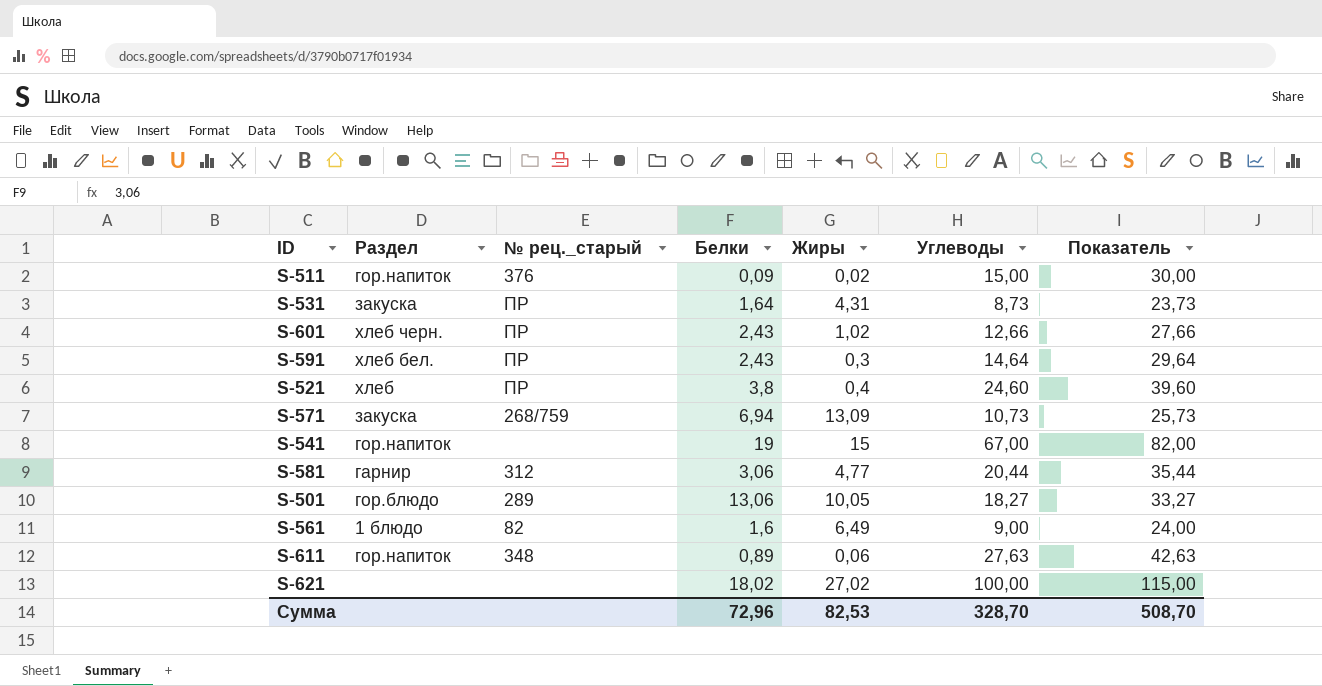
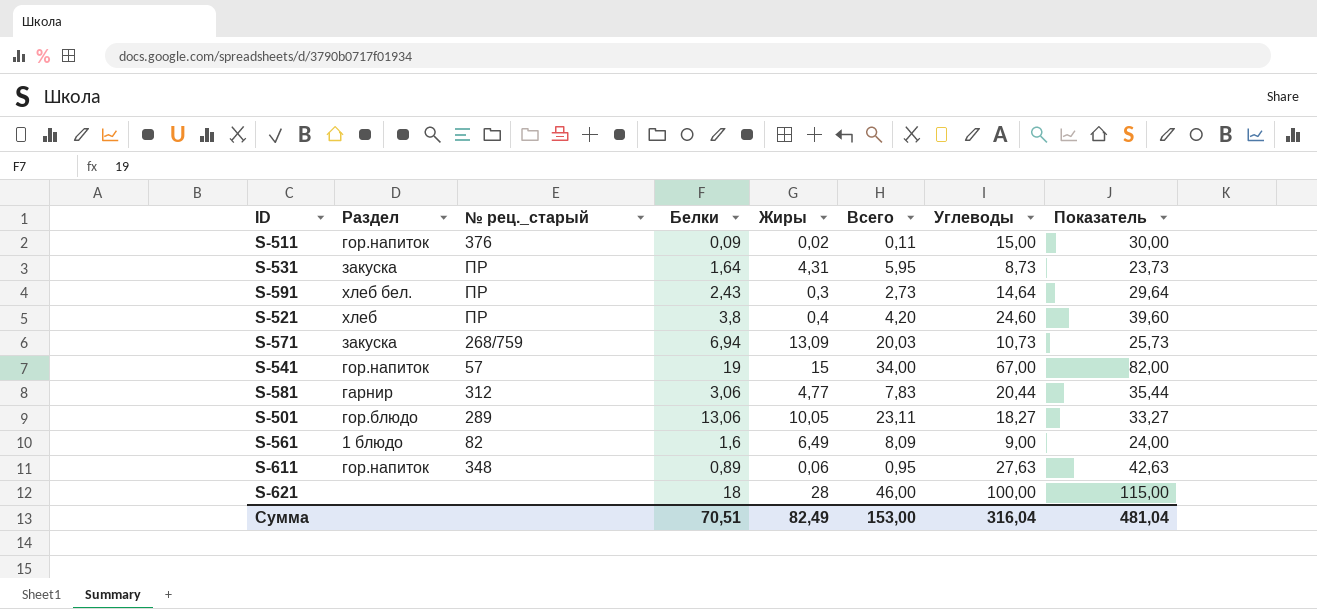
column Всего | formula: none -> [Белки] + [Жиры]
row S-601: хлеб черн. | ПР | 2,43 | 1,02 | 12,66 | 27,66 -> none
S-541 | № рец._старый: none -> 57
S-621 | Белки: 18,02 -> 18
S-621 | Жиры: 27,02 -> 28
Сумма | Белки: 72,96 -> 70,51
Сумма | Жиры: 82,53 -> 82,49
Сумма | Углеводы: 328,70 -> 316,04
Сумма | Показатель: 508,70 -> 481,04

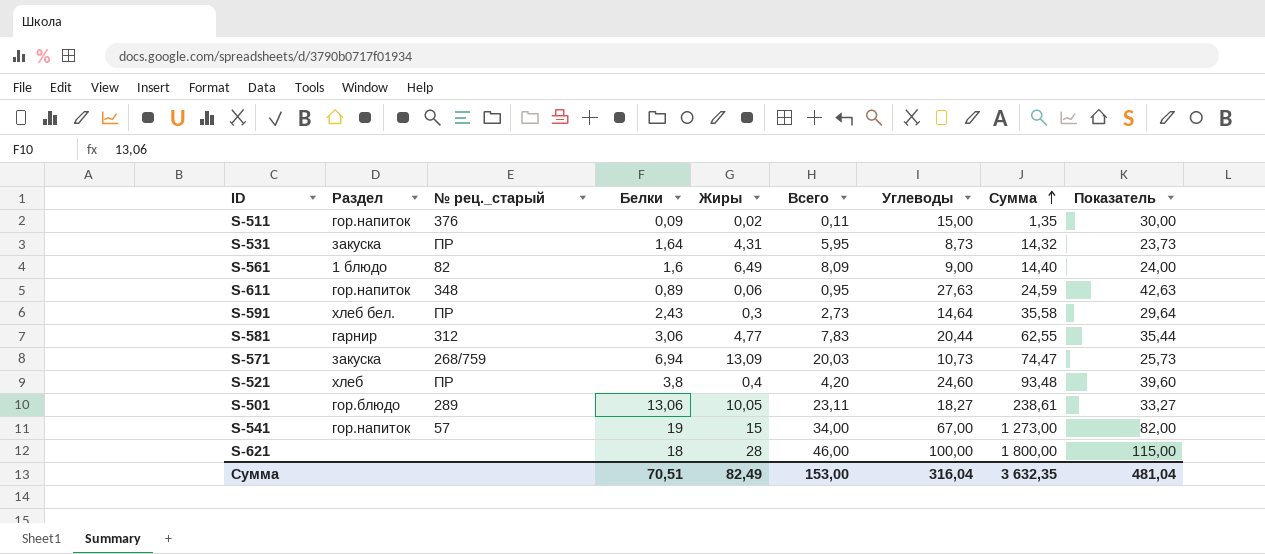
row order: none -> Сумма ascending
column Сумма | formula: none -> [Белки] * [Углеводы]

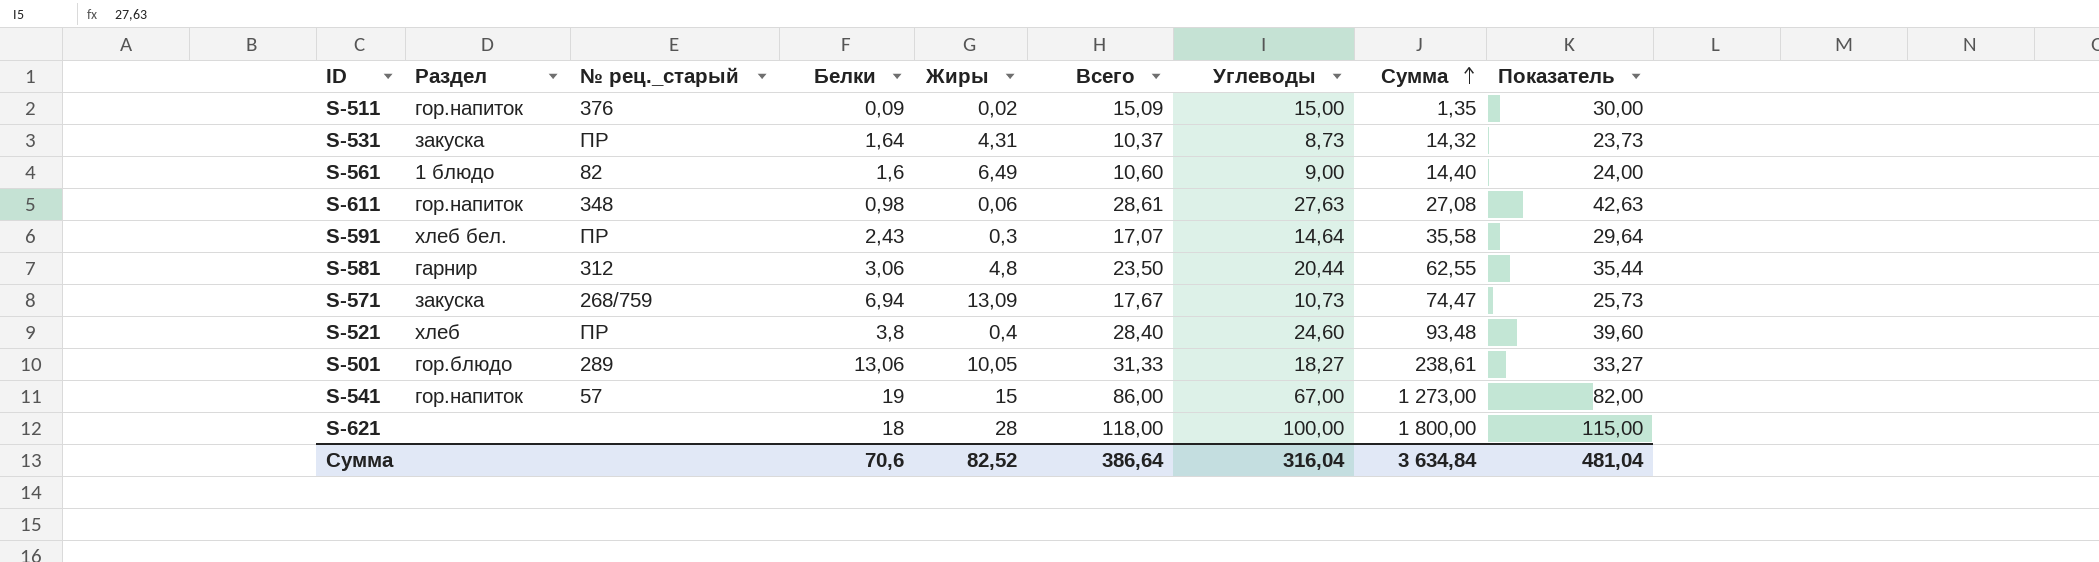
column Всего | formula: [Белки] + [Жиры] -> [Белки] + [Углеводы]
S-611 | Белки: 0,89 -> 0,98
S-611 | Сумма: 24,59 -> 27,08
S-581 | Жиры: 4,77 -> 4,8
Сумма | Белки: 70,51 -> 70,6
Сумма | Жиры: 82,49 -> 82,52
Сумма | Всего: 153,00 -> 386,64
Сумма | Сумма: 3 632,35 -> 3 634,84

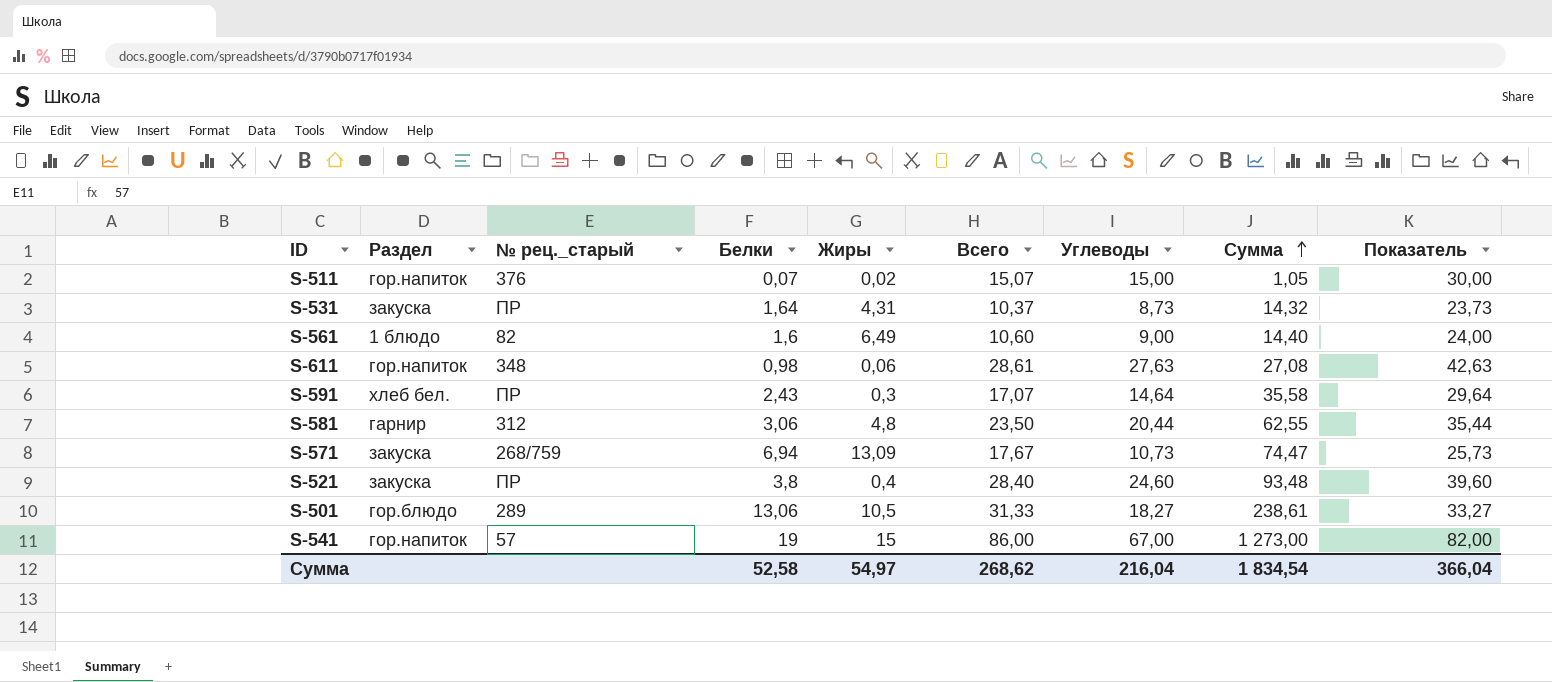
row S-621: none | none | 18 | 28 | 118,00 | 100,00 | 1 800,00 | 115,00 -> none
S-511 | Белки: 0,09 -> 0,07
S-511 | Всего: 15,09 -> 15,07
S-511 | Сумма: 1,35 -> 1,05
S-521 | Раздел: хлеб -> закуска
S-501 | Жиры: 10,05 -> 10,5
Сумма | Белки: 70,6 -> 52,58
Сумма | Жиры: 82,52 -> 54,97
Сумма | Всего: 386,64 -> 268,62
Сумма | Углеводы: 316,04 -> 216,04
Сумма | Сумма: 3 634,84 -> 1 834,54
Сумма | Показатель: 481,04 -> 366,04

